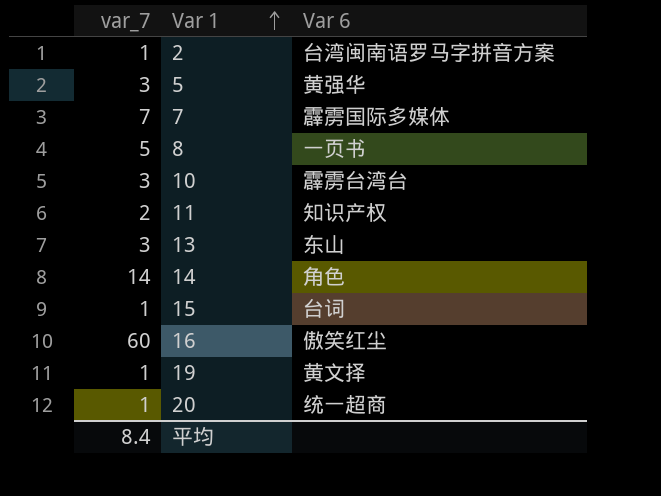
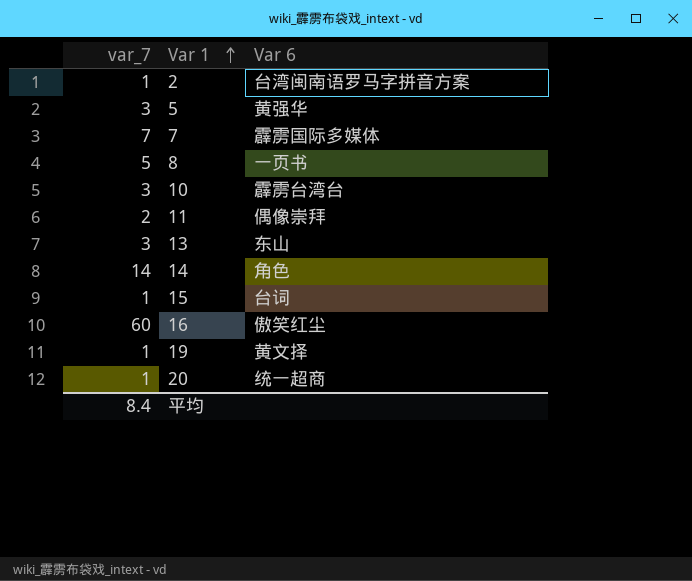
11 | Var 6: 知识产权 -> 偶像崇拜

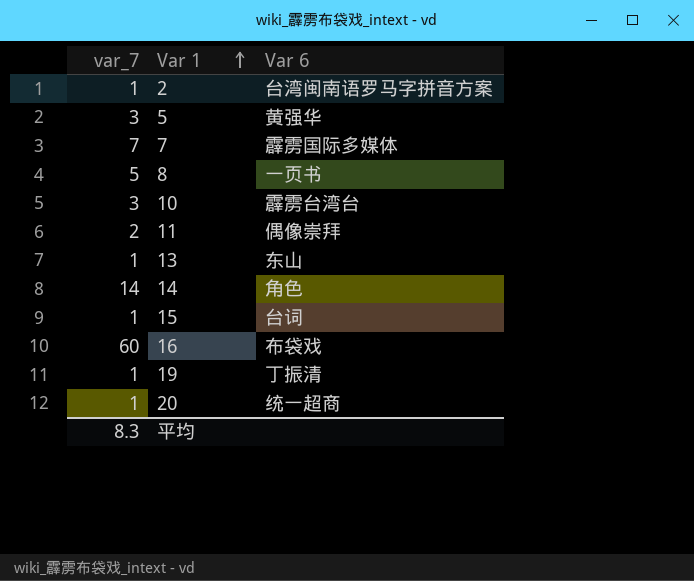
13 | var_7: 3 -> 1
16 | Var 6: 傲笑红尘 -> 布袋戏
19 | Var 6: 黄文择 -> 丁振清
平均 | var_7: 8.4 -> 8.3

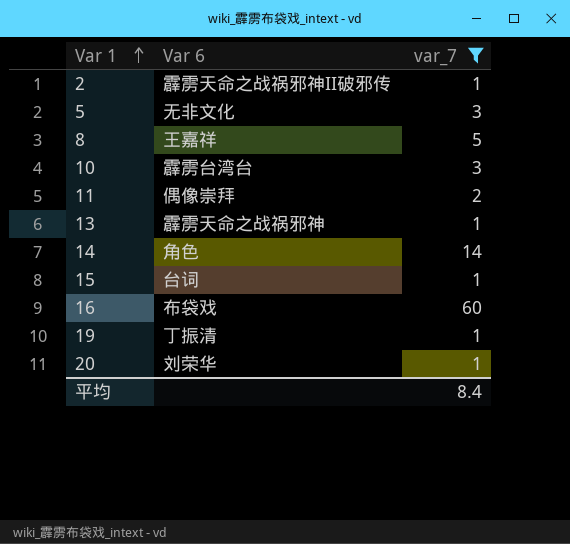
filter: none -> var_7 != 7
column var_7 | position: 1 -> 3
2 | Var 6: 台湾闽南语罗马字拼音方案 -> 霹雳天命之战祸邪神II破邪传
5 | Var 6: 黄强华 -> 无非文化
8 | Var 6: 一页书 -> 王嘉祥
13 | Var 6: 东山 -> 霹雳天命之战祸邪神
20 | Var 6: 统一超商 -> 刘荣华
平均 | var_7: 8.3 -> 8.4

